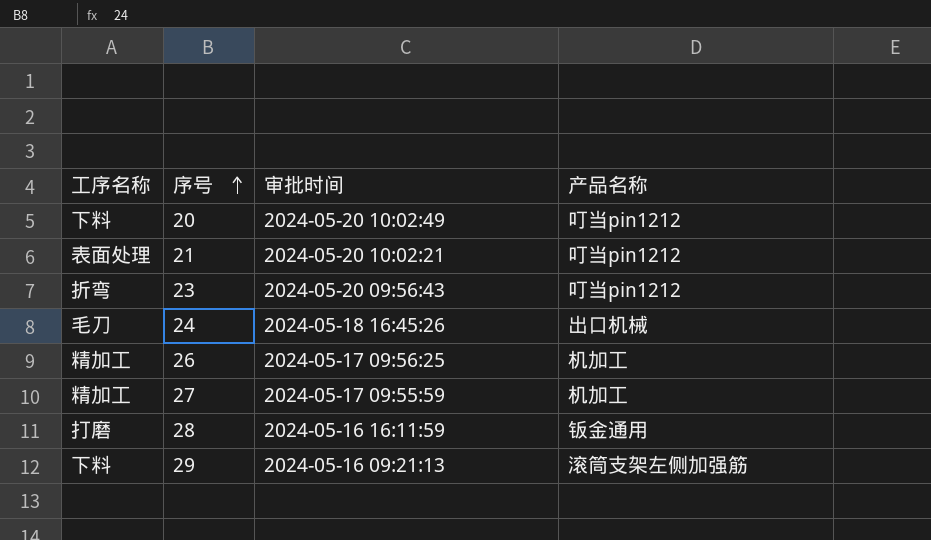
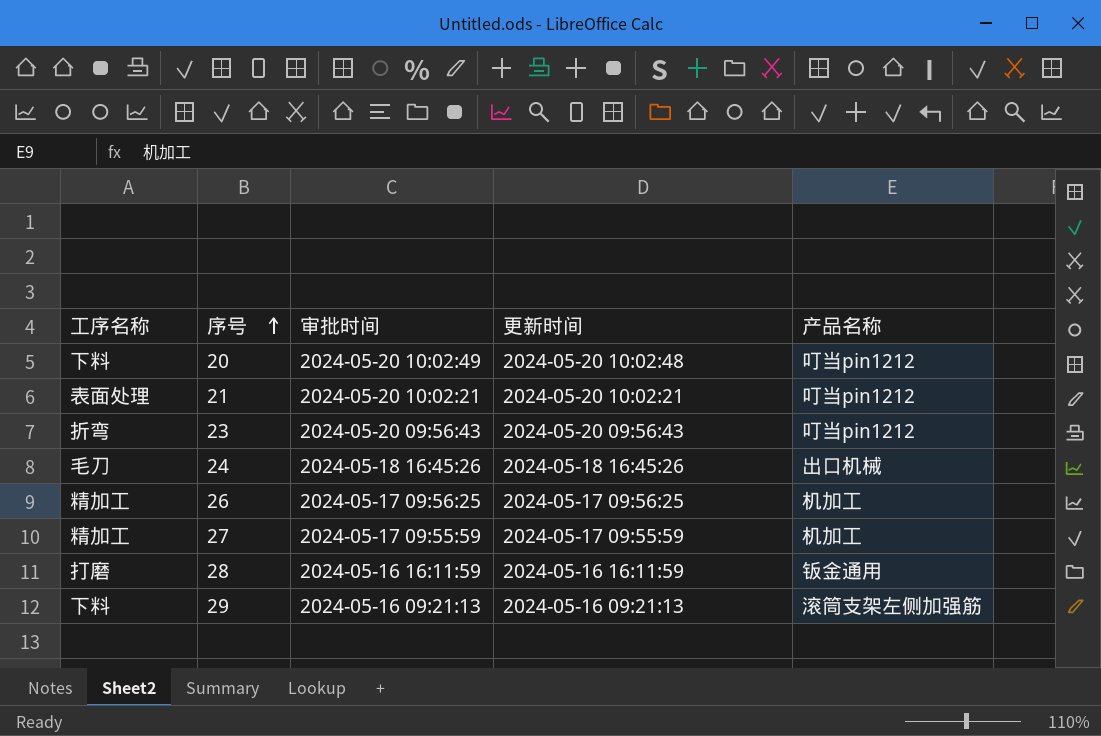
column 更新时间 | position: none -> 4

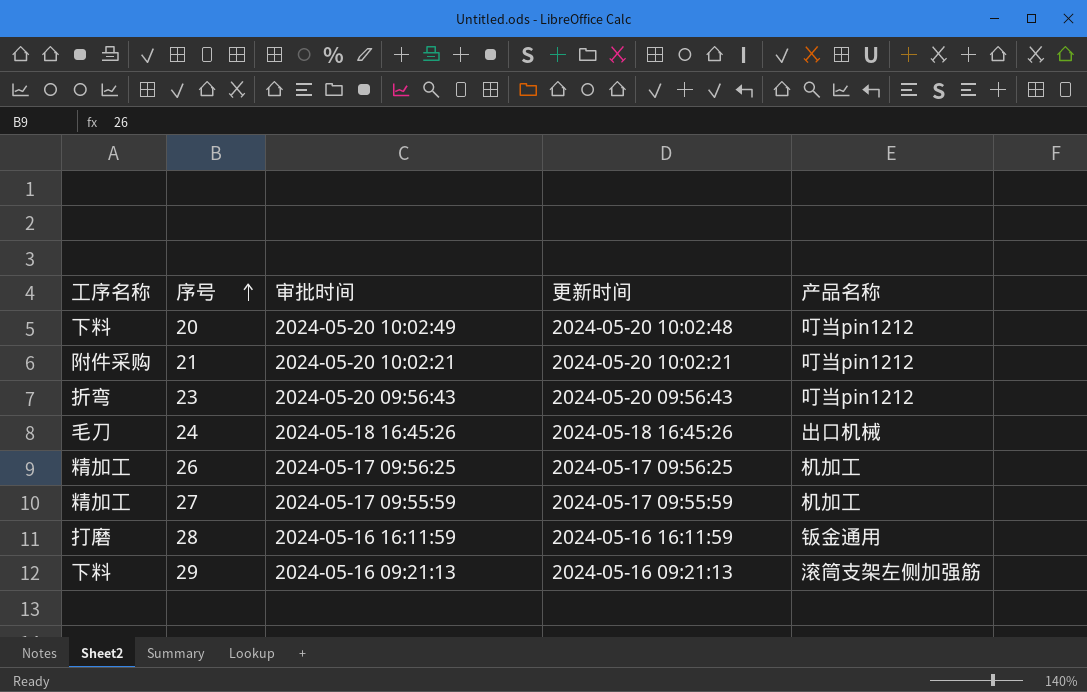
21 | 工序名称: 表面处理 -> 附件采购

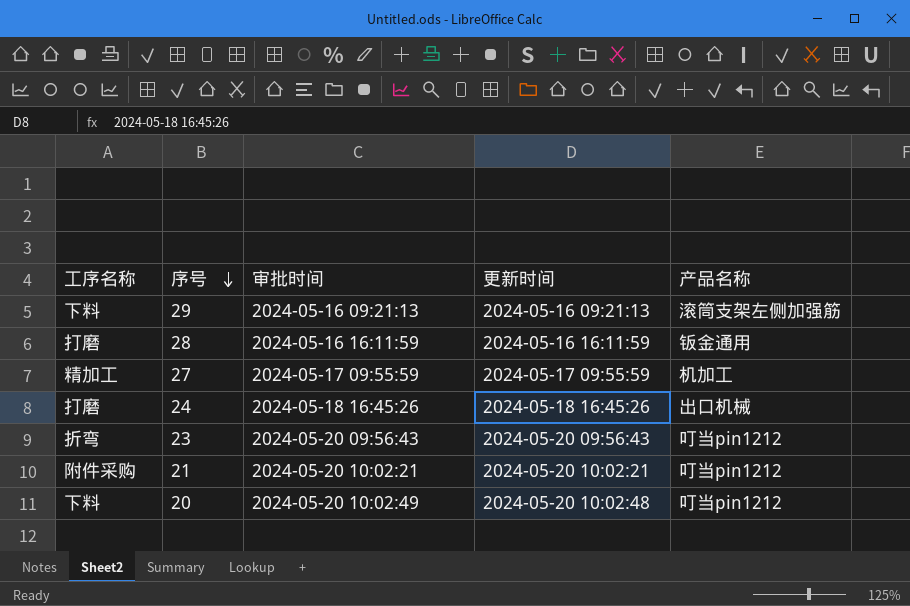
row order: 序号 ascending -> 序号 descending
row 26: 精加工 | 2024-05-17 09:56:25 | 2024-05-17 09:56:25 | 机加工 -> none
24 | 工序名称: 毛刀 -> 打磨

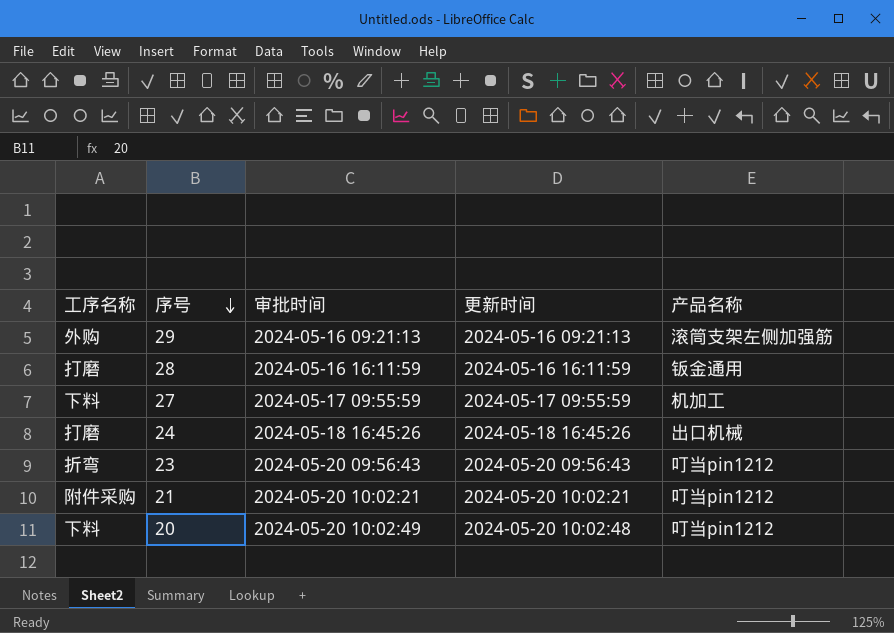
29 | 工序名称: 下料 -> 外购
27 | 工序名称: 精加工 -> 下料

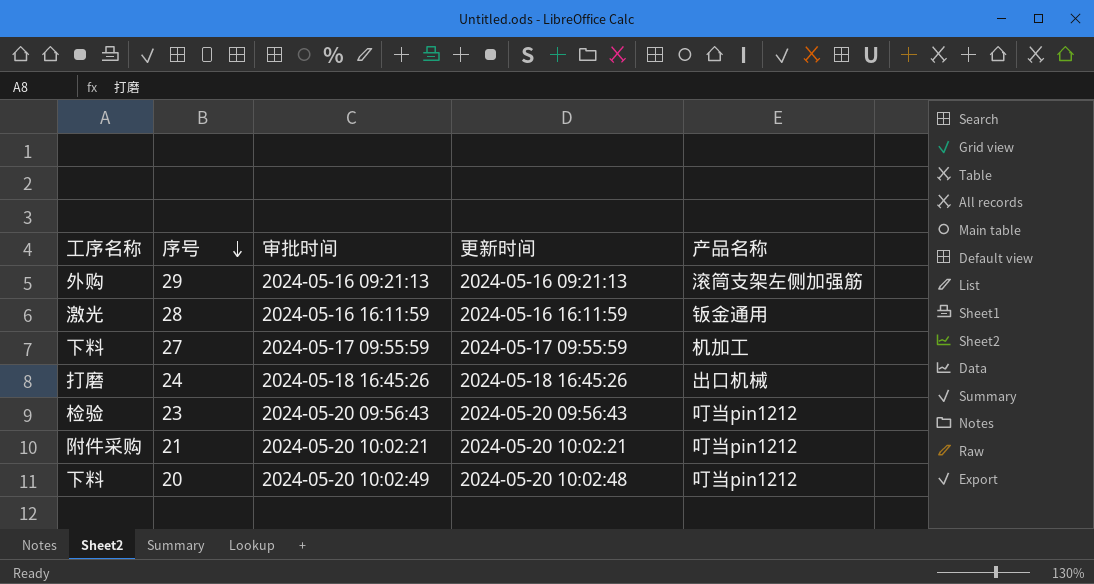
28 | 工序名称: 打磨 -> 激光
23 | 工序名称: 折弯 -> 检验

